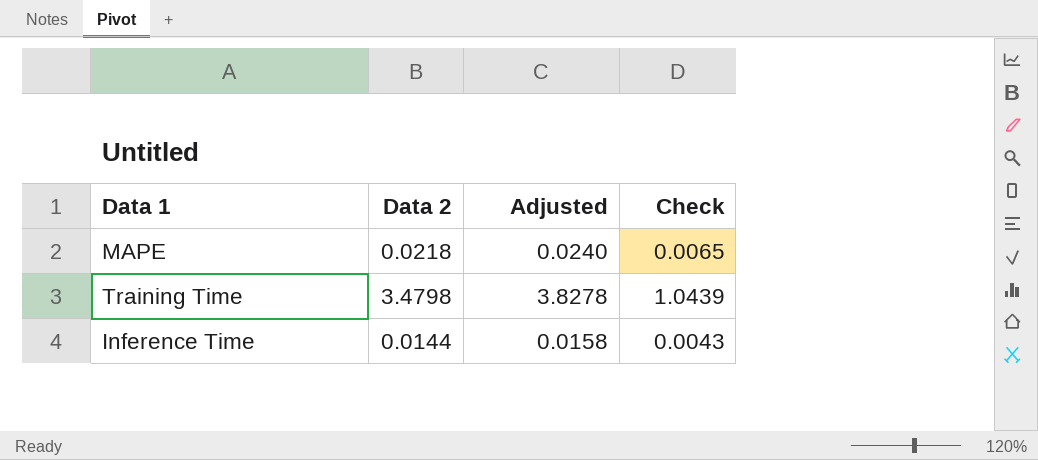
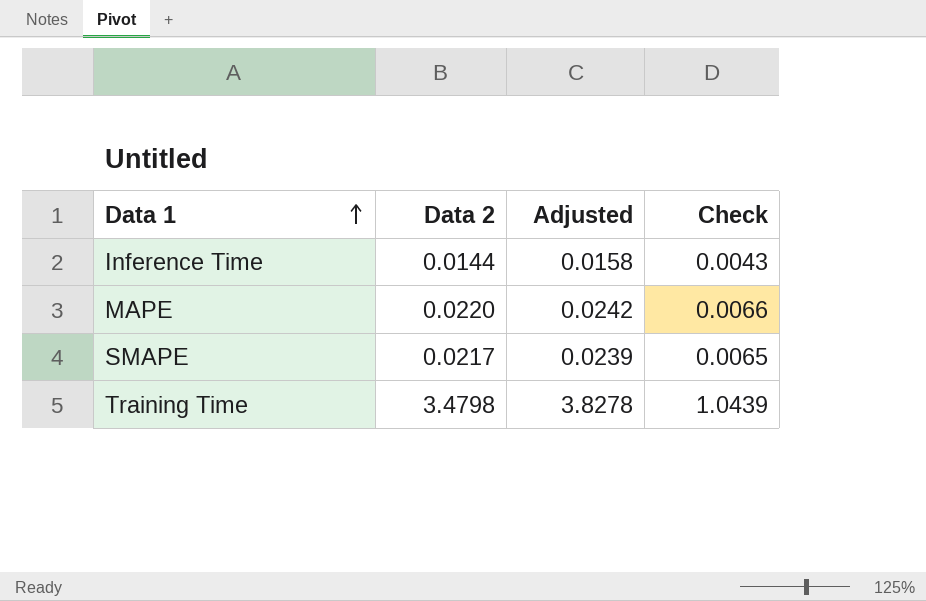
row order: none -> Data 1 ascending
MAPE | Data 2: 0.0218 -> 0.0220
MAPE | Adjusted: 0.0240 -> 0.0242
MAPE | Check: 0.0065 -> 0.0066
row SMAPE: none -> 0.0217 | 0.0239 | 0.0065

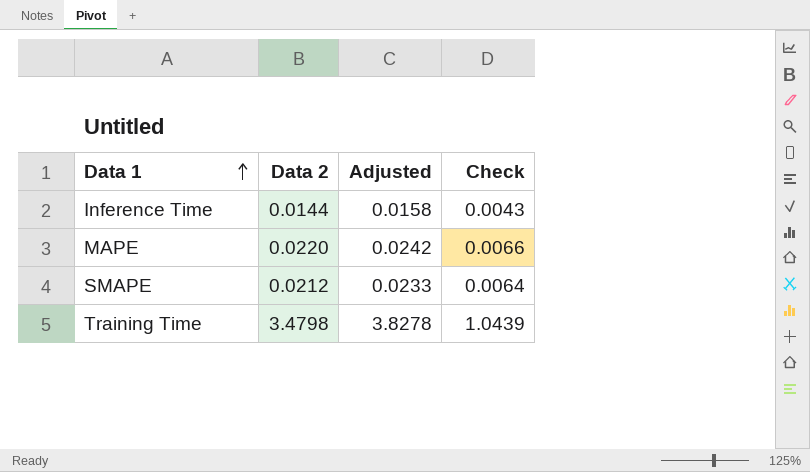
SMAPE | Data 2: 0.0217 -> 0.0212
SMAPE | Adjusted: 0.0239 -> 0.0233
SMAPE | Check: 0.0065 -> 0.0064

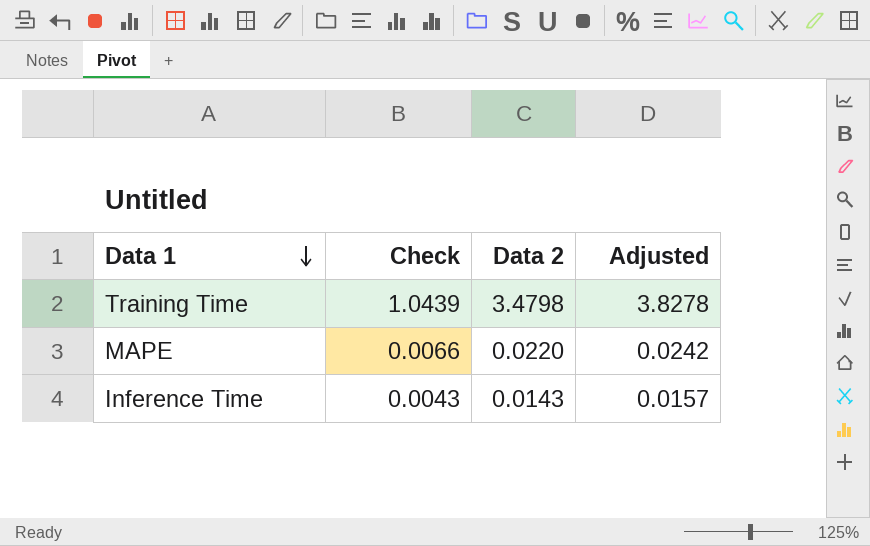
row order: Data 1 ascending -> Data 1 descending
column Check | position: 4 -> 2
row SMAPE: 0.0212 | 0.0233 | 0.0064 -> none
Inference Time | Data 2: 0.0144 -> 0.0143
Inference Time | Adjusted: 0.0158 -> 0.0157

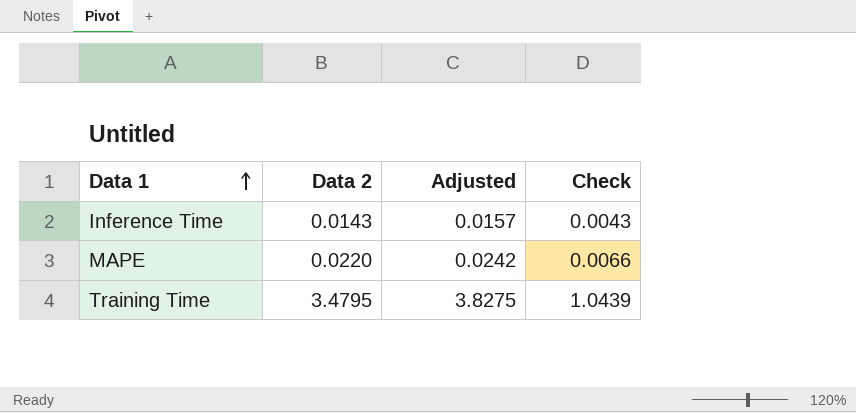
row order: Data 1 descending -> Data 1 ascending
column Check | position: 2 -> 4
Training Time | Data 2: 3.4798 -> 3.4795
Training Time | Adjusted: 3.8278 -> 3.8275

